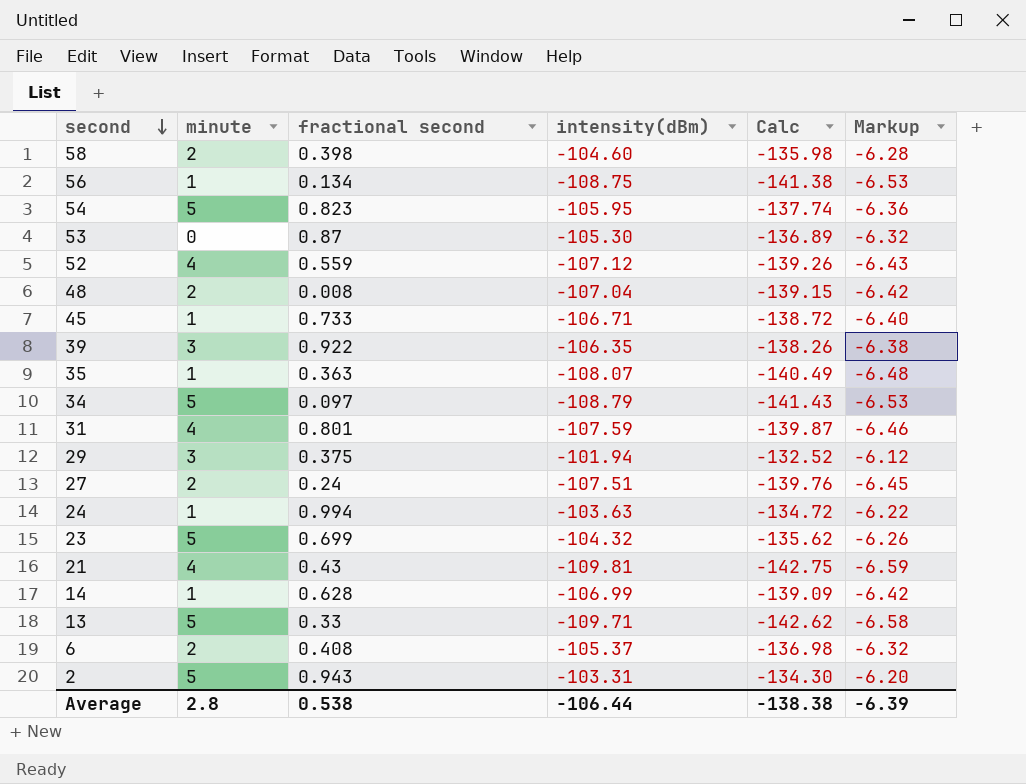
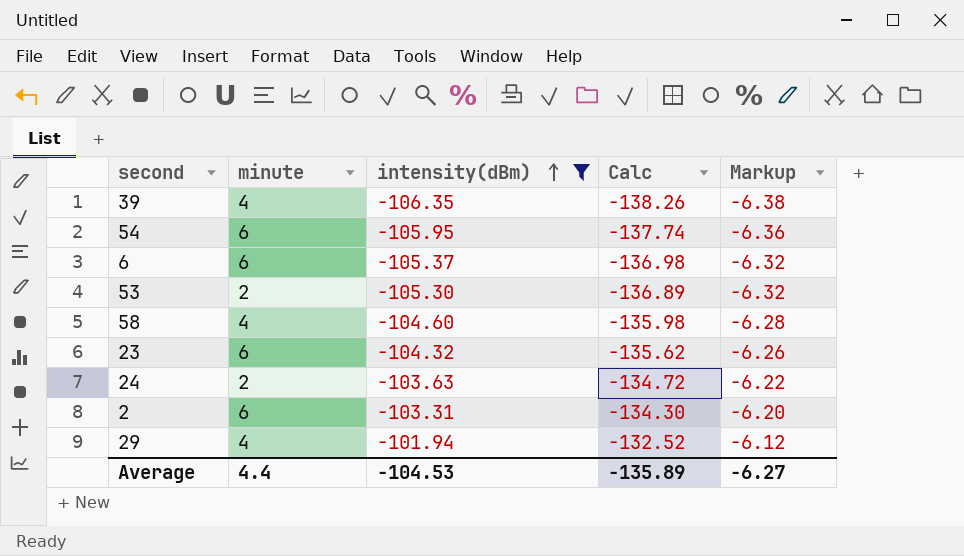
filter: none -> intensity(dBm) >= -106.35
row order: second descending -> intensity(dBm) ascending
column fractional second | position: 3 -> none
39 | minute: 3 -> 4
54 | minute: 5 -> 6
6 | minute: 2 -> 6
53 | minute: 0 -> 2
58 | minute: 2 -> 4
23 | minute: 5 -> 6
24 | minute: 1 -> 2
2 | minute: 5 -> 6
29 | minute: 3 -> 4
Average | minute: 2.8 -> 4.4
Average | intensity(dBm): -106.44 -> -104.53
Average | Calc: -138.38 -> -135.89
Average | Markup: -6.39 -> -6.27

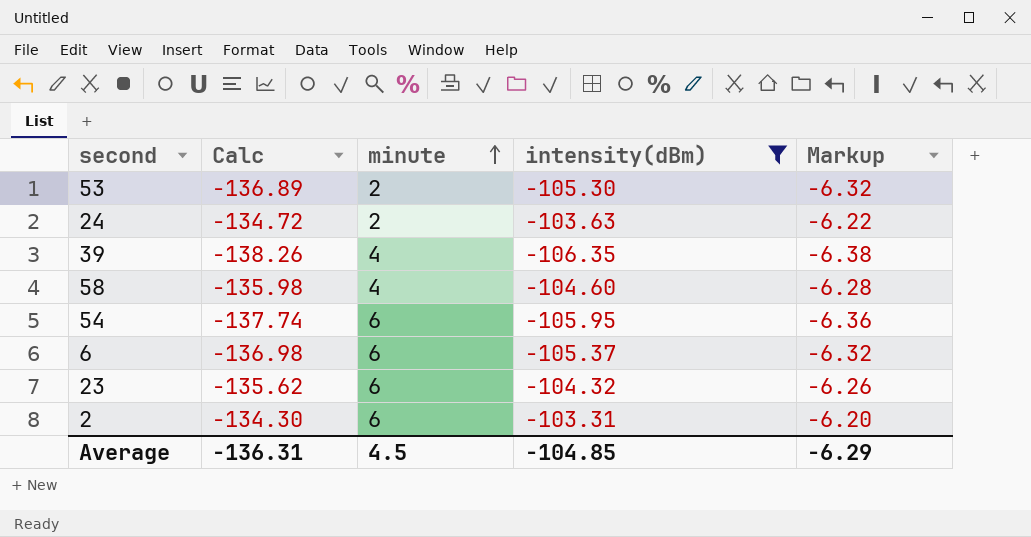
row order: intensity(dBm) ascending -> minute ascending
column Calc | position: 4 -> 2
row 29: 4 | -101.94 | -132.52 | -6.12 -> none
Average | Calc: -135.89 -> -136.31
Average | minute: 4.4 -> 4.5
Average | intensity(dBm): -104.53 -> -104.85
Average | Markup: -6.27 -> -6.29

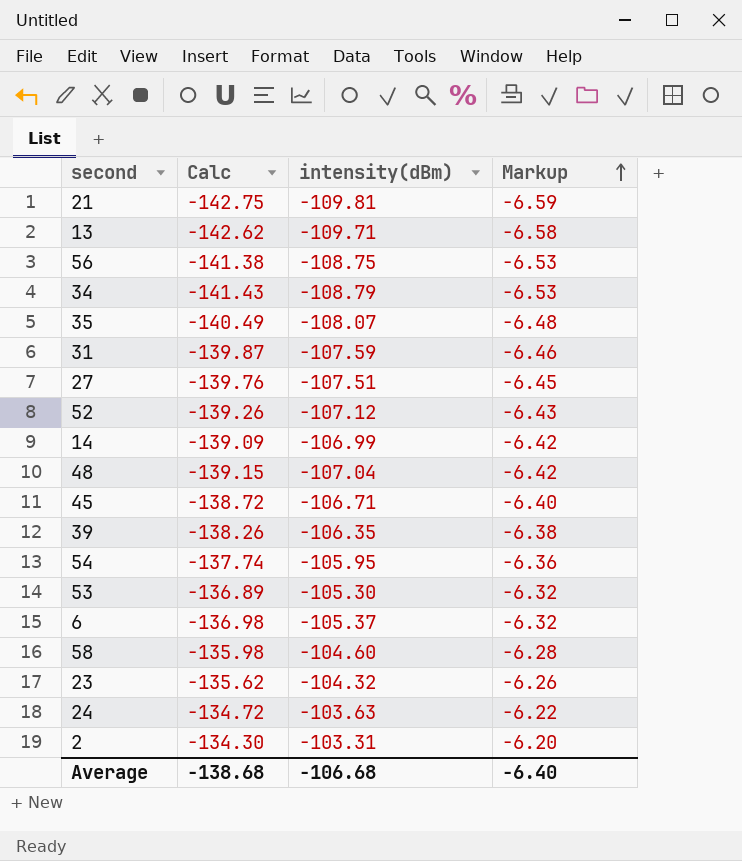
filter: intensity(dBm) >= -106.35 -> none
row order: minute ascending -> Markup ascending
column minute | position: 3 -> none
Average | Calc: -136.31 -> -138.68
Average | intensity(dBm): -104.85 -> -106.68
Average | Markup: -6.29 -> -6.40

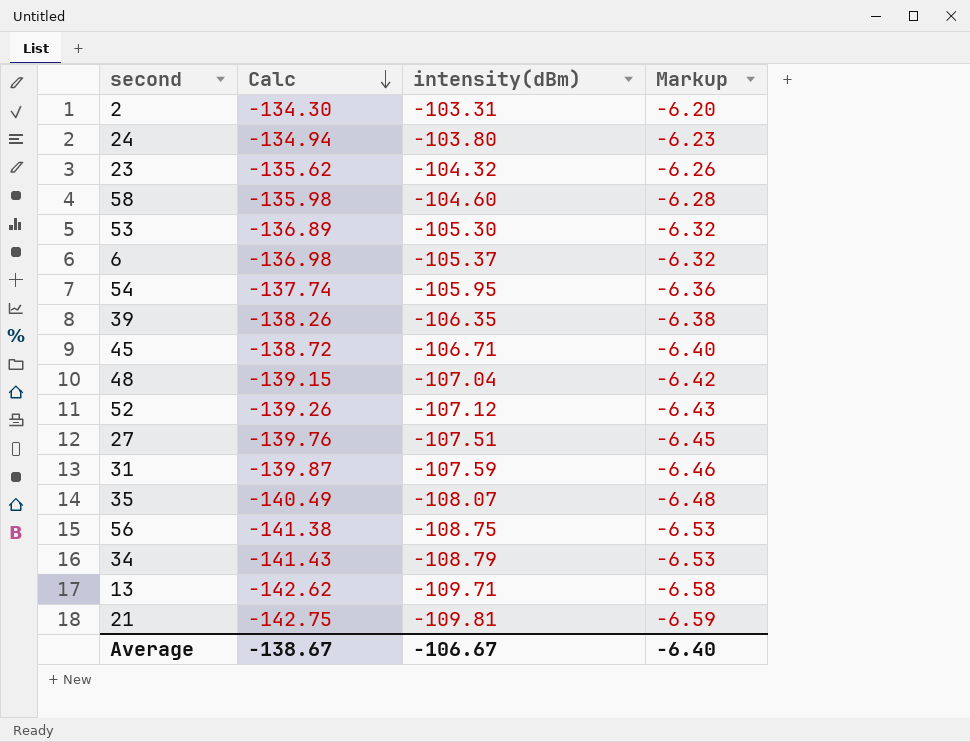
row order: Markup ascending -> Calc descending
row 14: -139.09 | -106.99 | -6.42 -> none
24 | Calc: -134.72 -> -134.94
24 | intensity(dBm): -103.63 -> -103.80
24 | Markup: -6.22 -> -6.23
Average | Calc: -138.68 -> -138.67
Average | intensity(dBm): -106.68 -> -106.67

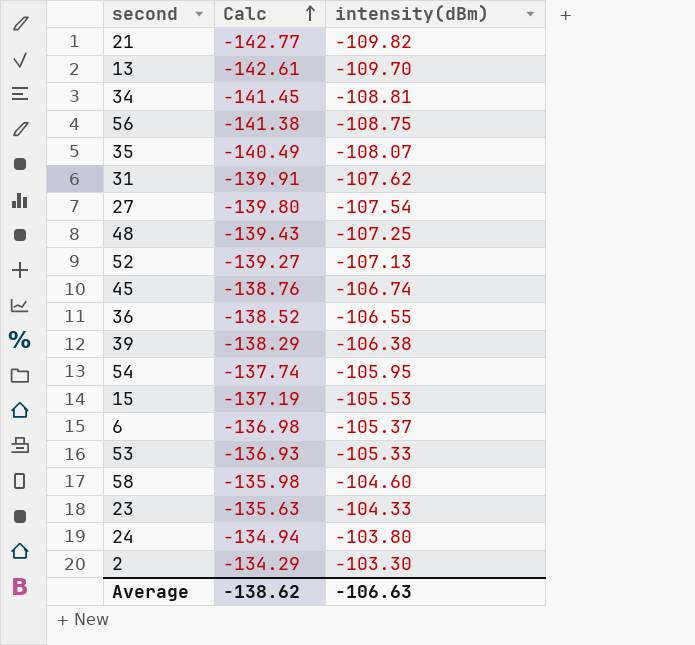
row order: Calc descending -> Calc ascending
column Markup | formula: [intensity(dBm)] * 0.06 -> none
21 | Calc: -142.75 -> -142.77
21 | intensity(dBm): -109.81 -> -109.82
13 | Calc: -142.62 -> -142.61
13 | intensity(dBm): -109.71 -> -109.70
34 | Calc: -141.43 -> -141.45
34 | intensity(dBm): -108.79 -> -108.81
31 | Calc: -139.87 -> -139.91
31 | intensity(dBm): -107.59 -> -107.62
27 | Calc: -139.76 -> -139.80
27 | intensity(dBm): -107.51 -> -107.54
48 | Calc: -139.15 -> -139.43
48 | intensity(dBm): -107.04 -> -107.25
52 | Calc: -139.26 -> -139.27
52 | intensity(dBm): -107.12 -> -107.13
45 | Calc: -138.72 -> -138.76
45 | intensity(dBm): -106.71 -> -106.74
row 36: none -> -138.52 | -106.55
39 | Calc: -138.26 -> -138.29
39 | intensity(dBm): -106.35 -> -106.38
row 15: none -> -137.19 | -105.53
53 | Calc: -136.89 -> -136.93
53 | intensity(dBm): -105.30 -> -105.33
23 | Calc: -135.62 -> -135.63
23 | intensity(dBm): -104.32 -> -104.33
2 | Calc: -134.30 -> -134.29
2 | intensity(dBm): -103.31 -> -103.30
Average | Calc: -138.67 -> -138.62
Average | intensity(dBm): -106.67 -> -106.63

